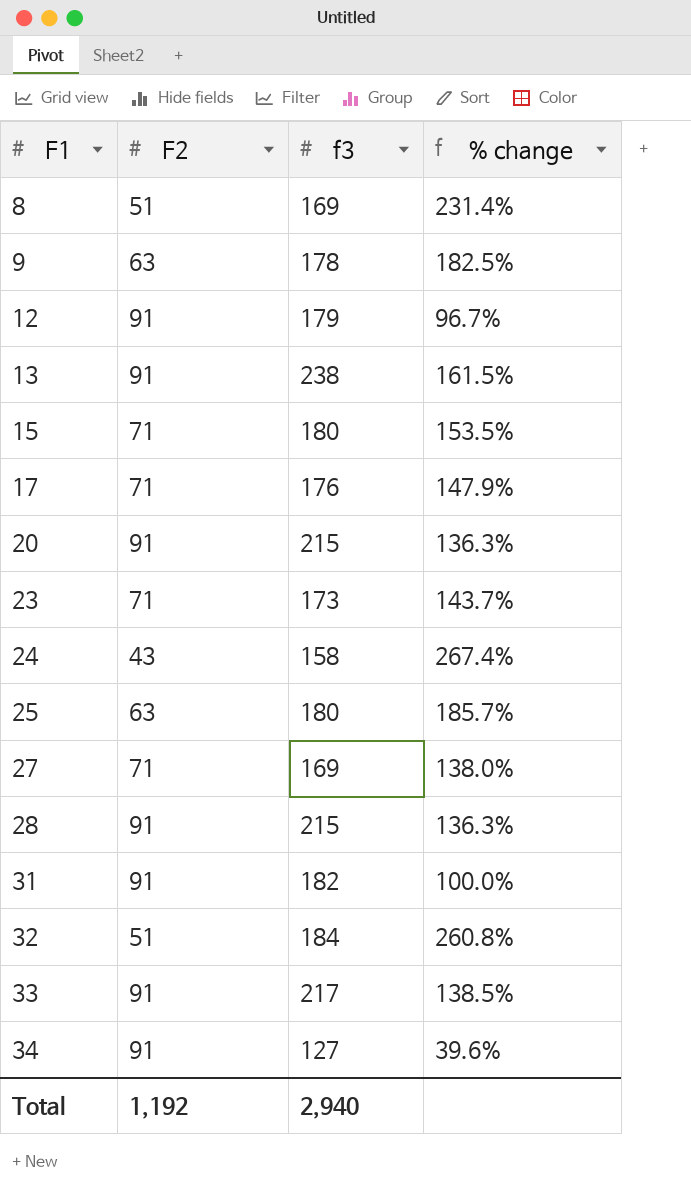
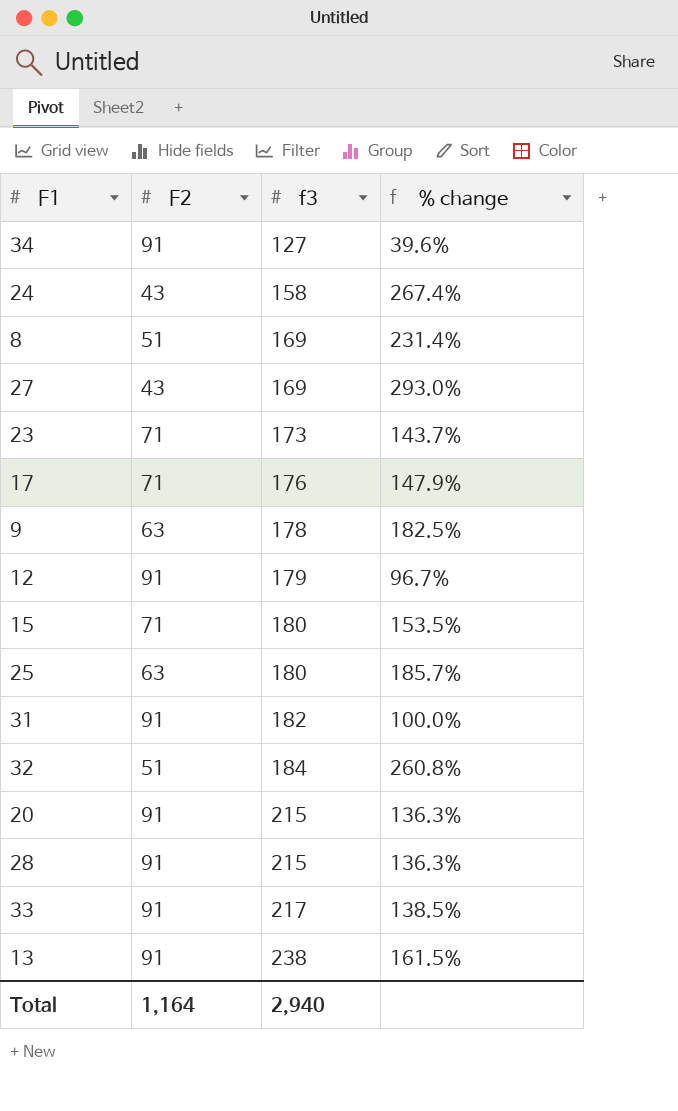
row order: F1 ascending -> f3 ascending
27 | F2: 71 -> 43
27 | % change: 138.0% -> 293.0%
Total | F2: 1,192 -> 1,164

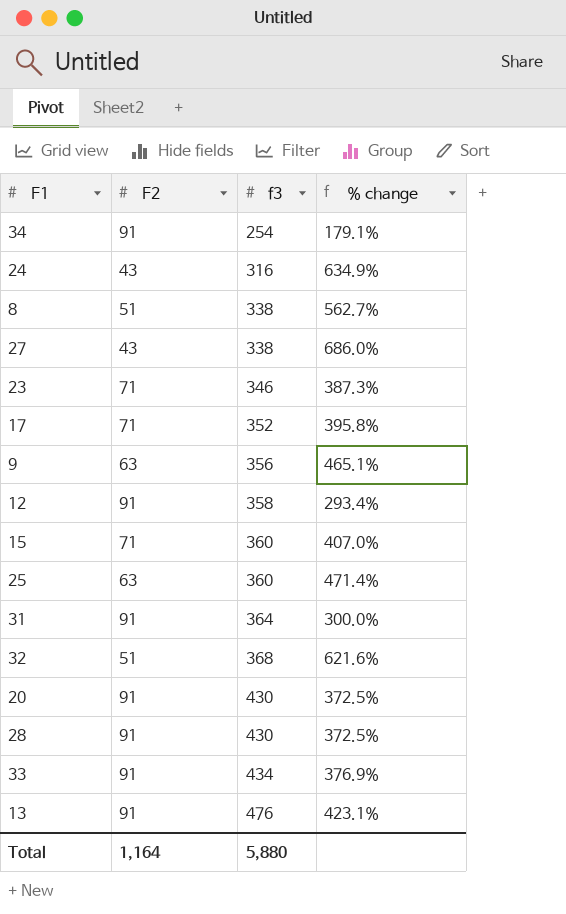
34 | f3: 127 -> 254
34 | % change: 39.6% -> 179.1%
24 | f3: 158 -> 316
24 | % change: 267.4% -> 634.9%
8 | f3: 169 -> 338
8 | % change: 231.4% -> 562.7%
27 | f3: 169 -> 338
27 | % change: 293.0% -> 686.0%
23 | f3: 173 -> 346
23 | % change: 143.7% -> 387.3%
17 | f3: 176 -> 352
17 | % change: 147.9% -> 395.8%
9 | f3: 178 -> 356
9 | % change: 182.5% -> 465.1%
12 | f3: 179 -> 358
12 | % change: 96.7% -> 293.4%
15 | f3: 180 -> 360
15 | % change: 153.5% -> 407.0%
25 | f3: 180 -> 360
25 | % change: 185.7% -> 471.4%
31 | f3: 182 -> 364
31 | % change: 100.0% -> 300.0%
32 | f3: 184 -> 368
32 | % change: 260.8% -> 621.6%
20 | f3: 215 -> 430
20 | % change: 136.3% -> 372.5%
28 | f3: 215 -> 430
28 | % change: 136.3% -> 372.5%
33 | f3: 217 -> 434
33 | % change: 138.5% -> 376.9%
13 | f3: 238 -> 476
13 | % change: 161.5% -> 423.1%
Total | f3: 2,940 -> 5,880

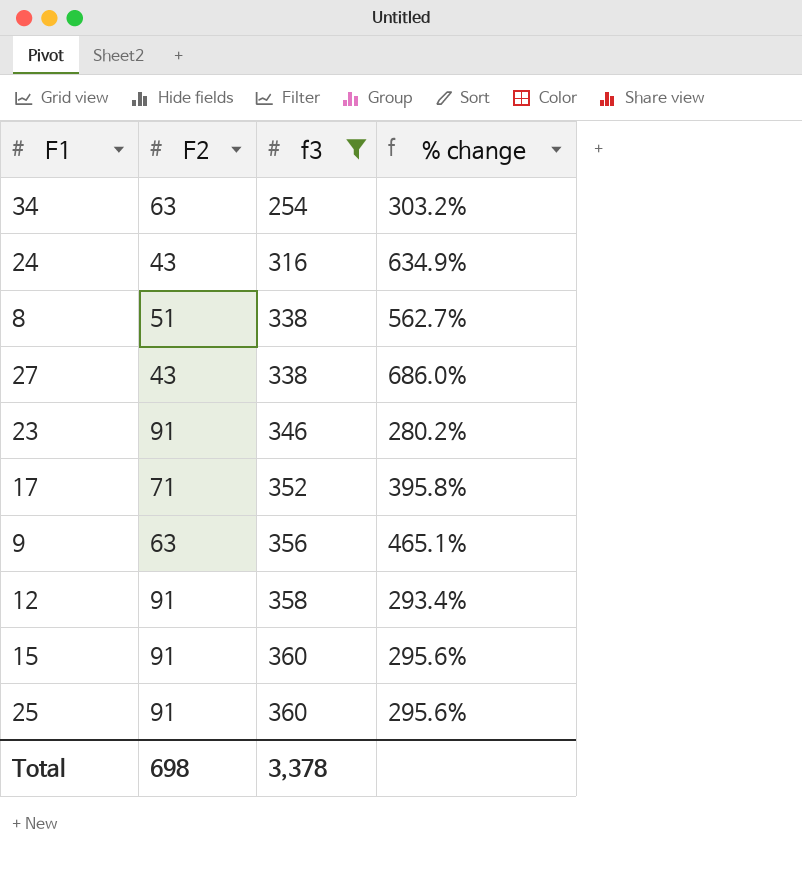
filter: none -> f3 <= 360
34 | F2: 91 -> 63
34 | % change: 179.1% -> 303.2%
23 | F2: 71 -> 91
23 | % change: 387.3% -> 280.2%
15 | F2: 71 -> 91
15 | % change: 407.0% -> 295.6%
25 | F2: 63 -> 91
25 | % change: 471.4% -> 295.6%
Total | F2: 1,164 -> 698
Total | f3: 5,880 -> 3,378

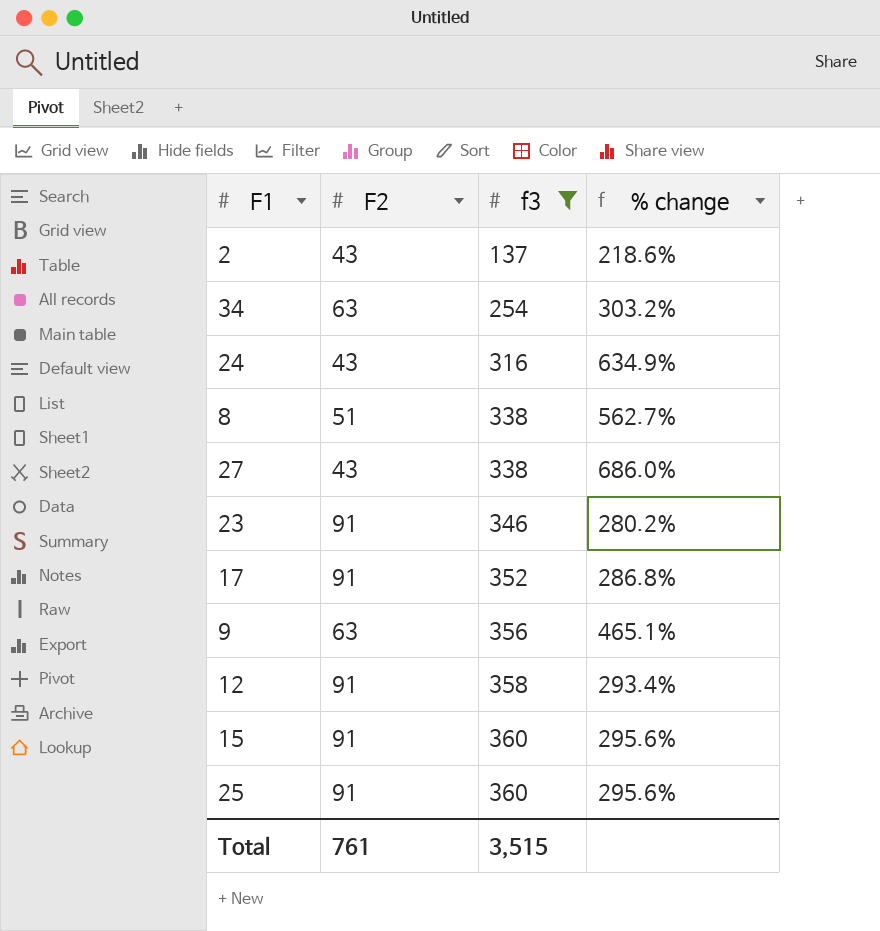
row 2: none -> 43 | 137 | 218.6%
17 | F2: 71 -> 91
17 | % change: 395.8% -> 286.8%
Total | F2: 698 -> 761
Total | f3: 3,378 -> 3,515

